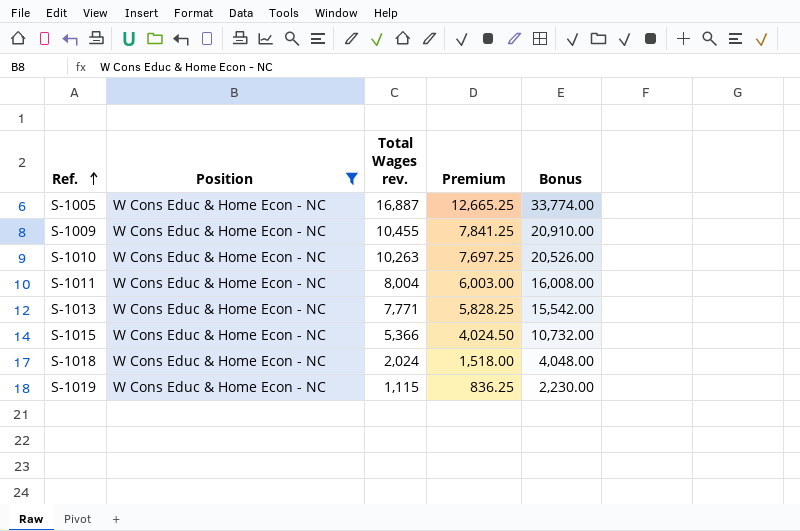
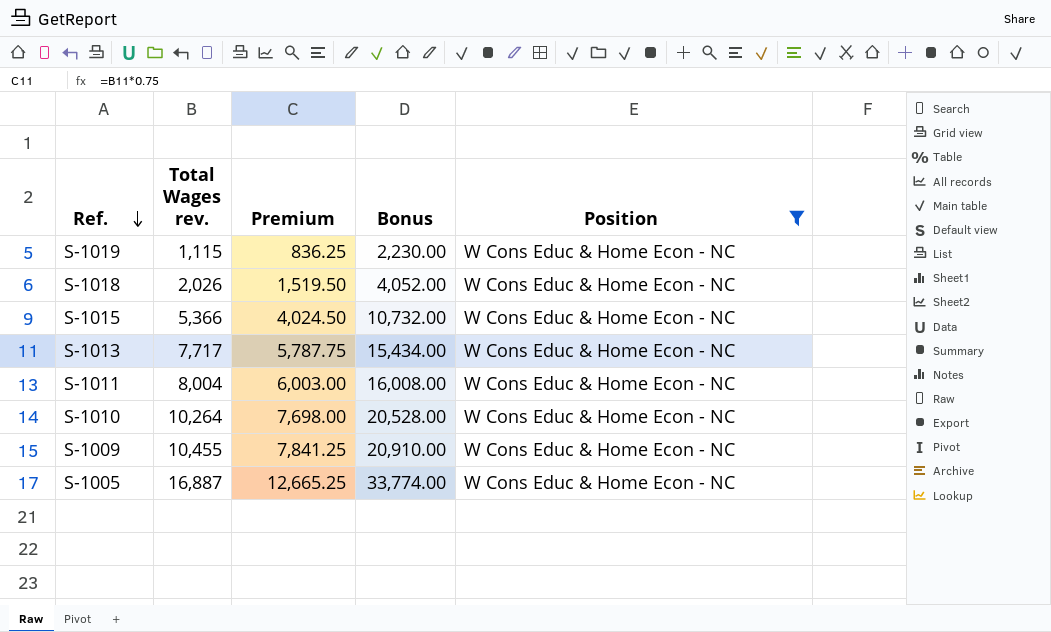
row order: Ref. ascending -> Ref. descending
column Position | position: 2 -> 5
S-1018 | Total Wages rev.: 2,024 -> 2,026
S-1018 | Premium: 1,518.00 -> 1,519.50
S-1018 | Bonus: 4,048.00 -> 4,052.00
S-1013 | Total Wages rev.: 7,771 -> 7,717
S-1013 | Premium: 5,828.25 -> 5,787.75
S-1013 | Bonus: 15,542.00 -> 15,434.00
S-1010 | Total Wages rev.: 10,263 -> 10,264
S-1010 | Premium: 7,697.25 -> 7,698.00
S-1010 | Bonus: 20,526.00 -> 20,528.00

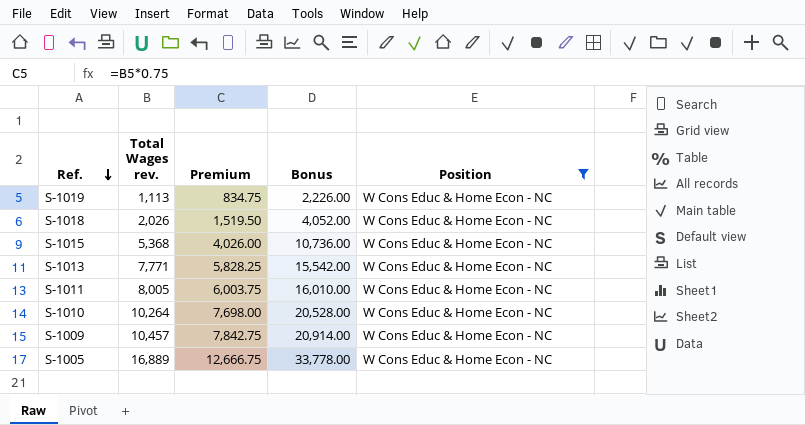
S-1019 | Total Wages rev.: 1,115 -> 1,113
S-1019 | Premium: 836.25 -> 834.75
S-1019 | Bonus: 2,230.00 -> 2,226.00
S-1015 | Total Wages rev.: 5,366 -> 5,368
S-1015 | Premium: 4,024.50 -> 4,026.00
S-1015 | Bonus: 10,732.00 -> 10,736.00
S-1013 | Total Wages rev.: 7,717 -> 7,771
S-1013 | Premium: 5,787.75 -> 5,828.25
S-1013 | Bonus: 15,434.00 -> 15,542.00
S-1011 | Total Wages rev.: 8,004 -> 8,005
S-1011 | Premium: 6,003.00 -> 6,003.75
S-1011 | Bonus: 16,008.00 -> 16,010.00
S-1009 | Total Wages rev.: 10,455 -> 10,457
S-1009 | Premium: 7,841.25 -> 7,842.75
S-1009 | Bonus: 20,910.00 -> 20,914.00
S-1005 | Total Wages rev.: 16,887 -> 16,889
S-1005 | Premium: 12,665.25 -> 12,666.75
S-1005 | Bonus: 33,774.00 -> 33,778.00

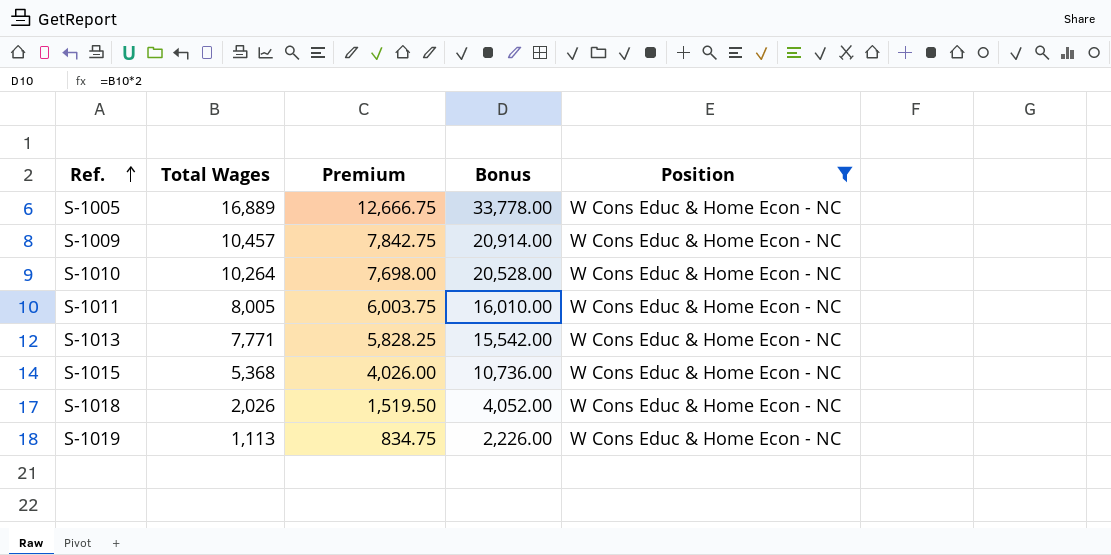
row order: Ref. descending -> Ref. ascending
column name: Total Wages rev. -> Total Wages

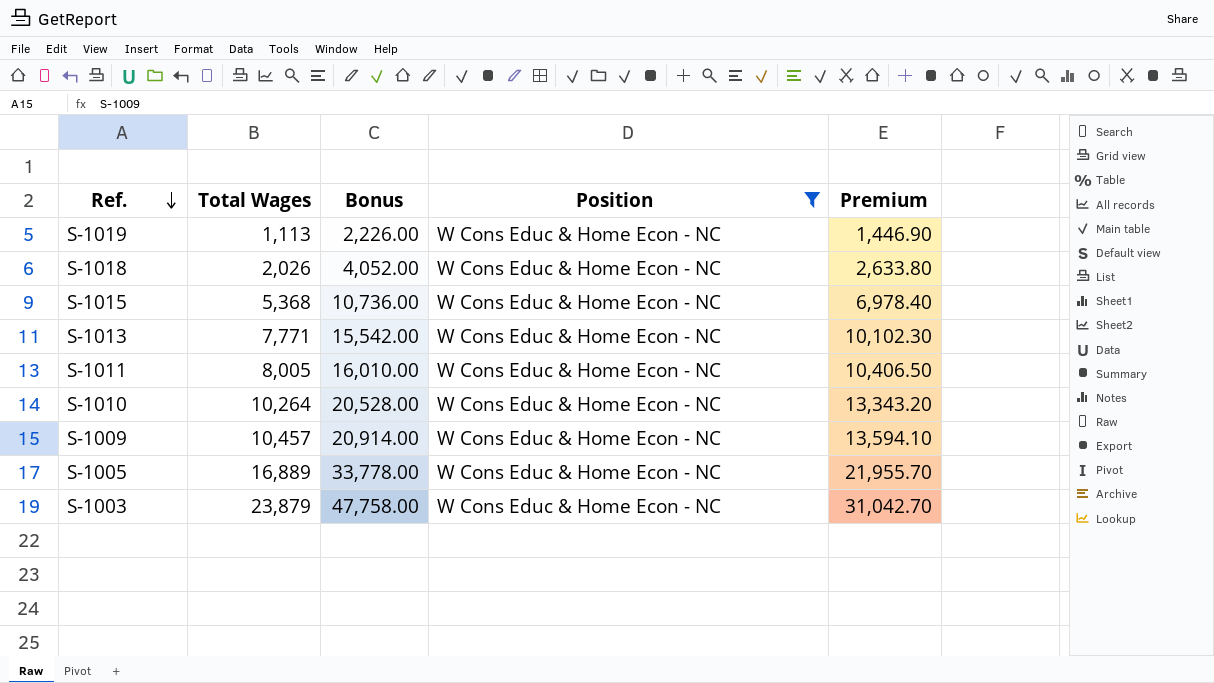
row order: Ref. ascending -> Ref. descending
column Premium | formula: [Total Wages] * 0.75 -> [Total Wages] * 1.3
column Premium | position: 3 -> 5
row S-1003: none -> 23,879 | 47,758.00 | W Cons Educ & Home Econ - NC | 31,042.70

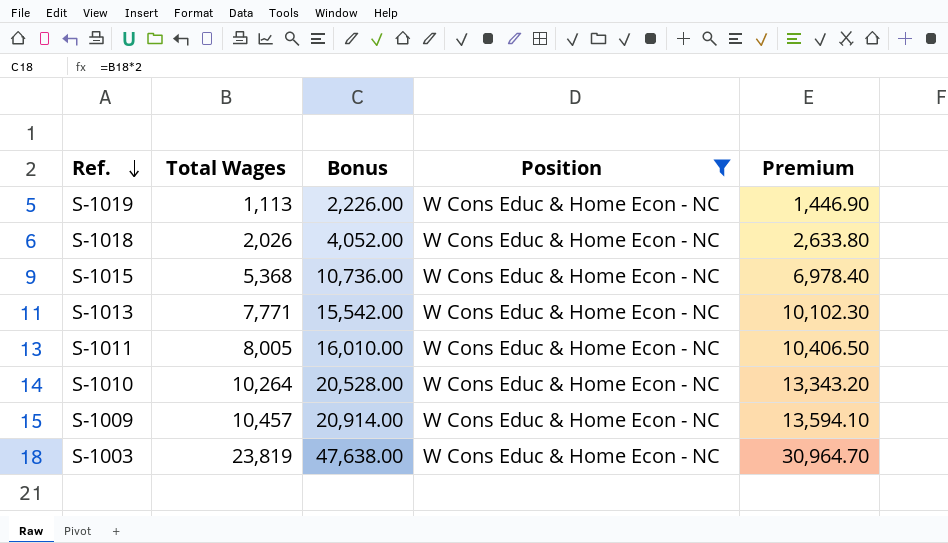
row S-1005: 16,889 | 33,778.00 | W Cons Educ & Home Econ - NC | 21,955.70 -> none
S-1003 | Total Wages: 23,879 -> 23,819
S-1003 | Bonus: 47,758.00 -> 47,638.00
S-1003 | Premium: 31,042.70 -> 30,964.70

